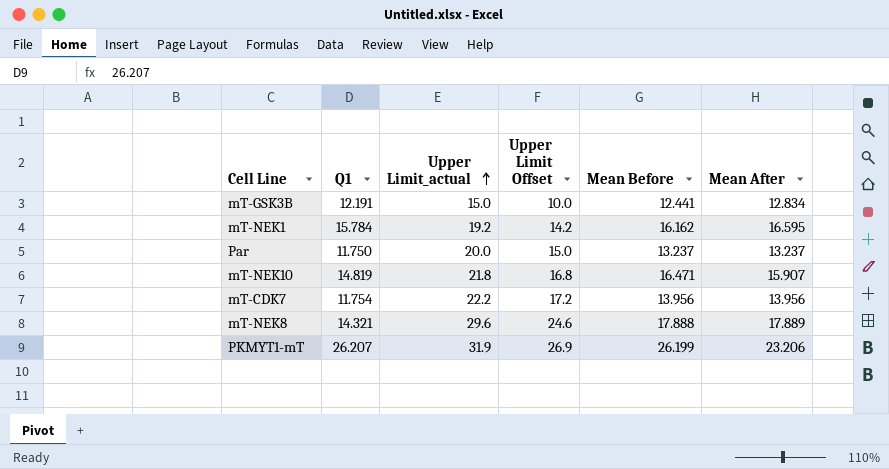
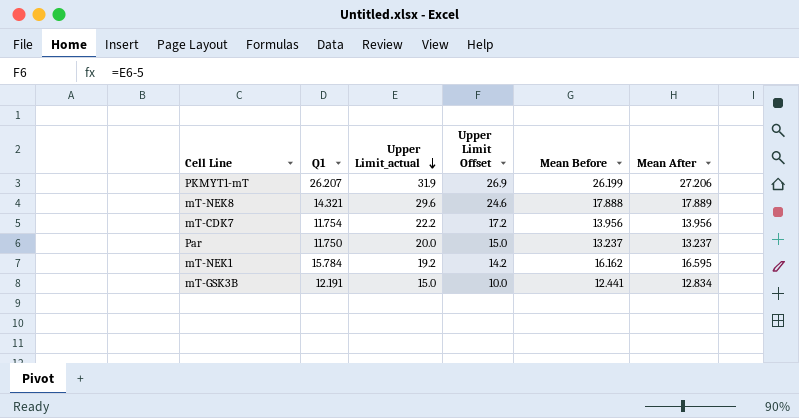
row order: Upper Limit_actual ascending -> Upper Limit_actual descending
row mT-NEK10: 14.819 | 21.8 | 16.8 | 16.471 | 15.907 -> none
PKMYT1-mT | Mean After: 23.206 -> 27.206

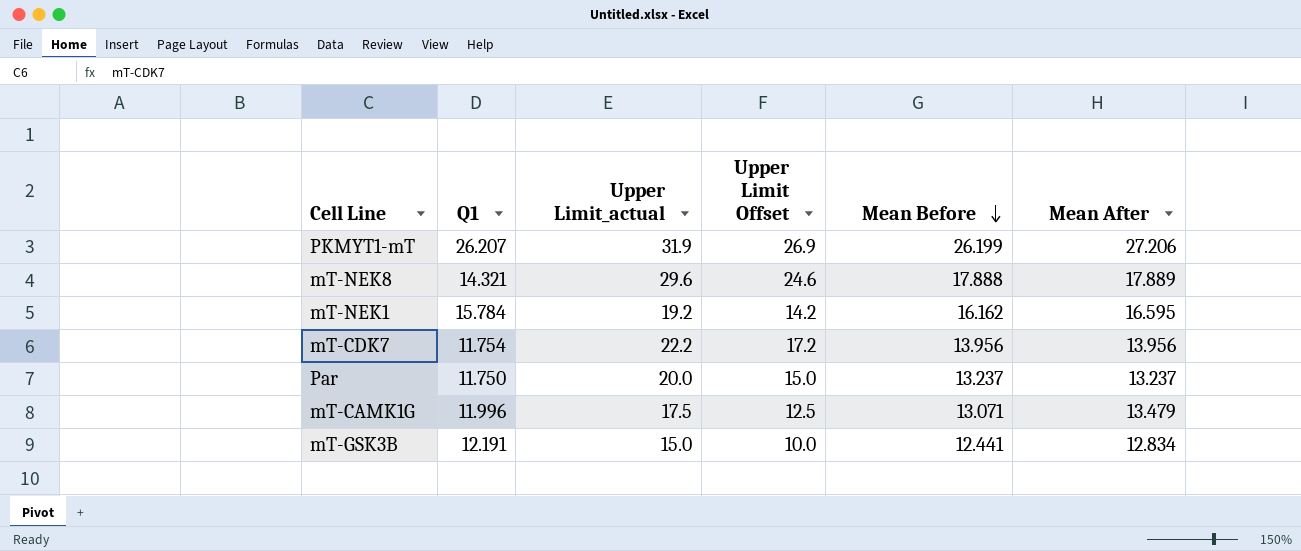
row order: Upper Limit_actual descending -> Mean Before descending
row mT-CAMK1G: none -> 11.996 | 17.5 | 12.5 | 13.071 | 13.479

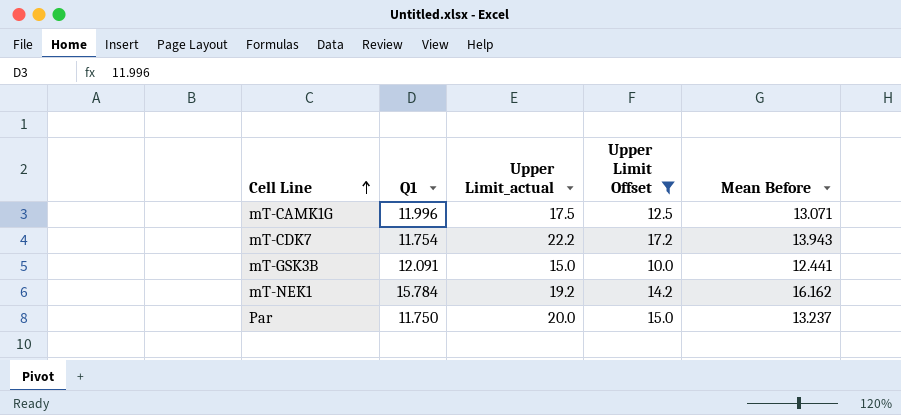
filter: none -> Upper Limit Offset <= 17.2
row order: Mean Before descending -> Cell Line ascending
column Mean After | position: 6 -> none
mT-CDK7 | Mean Before: 13.956 -> 13.943
mT-GSK3B | Q1: 12.191 -> 12.091

